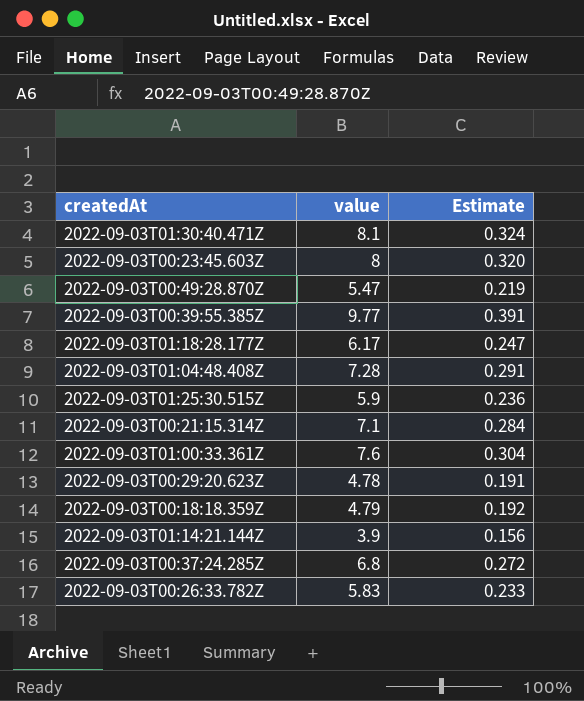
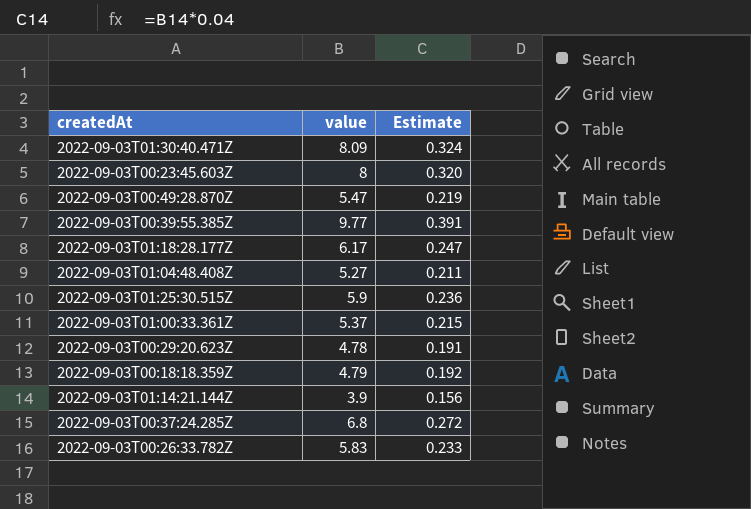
row 2022-09-03T00:21:15.314Z: 7.1 | 0.284 -> none
2022-09-03T01:30:40.471Z | value: 8.1 -> 8.09
2022-09-03T01:04:48.408Z | value: 7.28 -> 5.27
2022-09-03T01:04:48.408Z | Estimate: 0.291 -> 0.211
2022-09-03T01:00:33.361Z | value: 7.6 -> 5.37
2022-09-03T01:00:33.361Z | Estimate: 0.304 -> 0.215

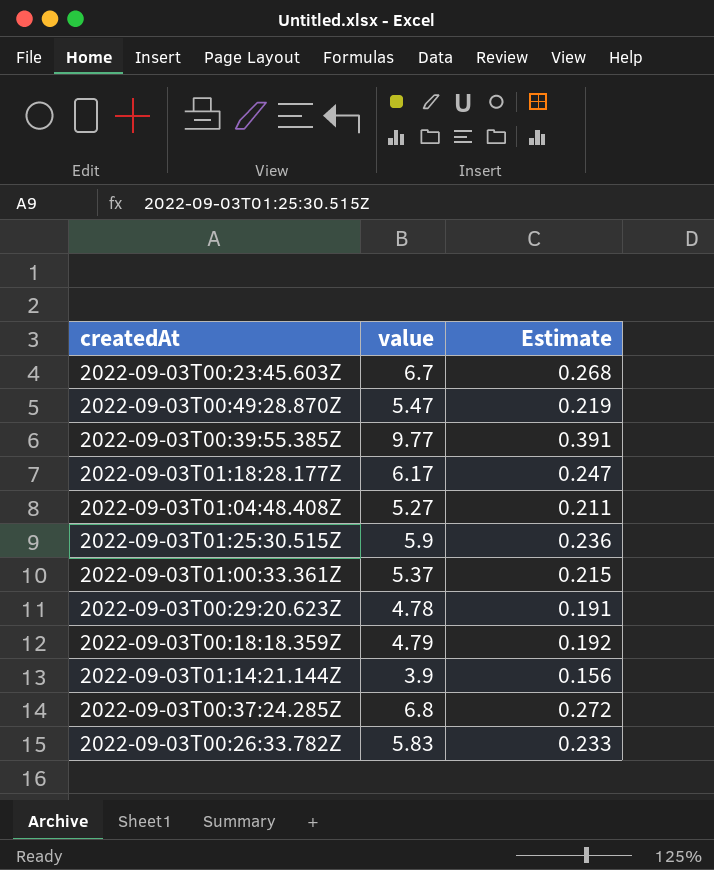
row 2022-09-03T01:30:40.471Z: 8.09 | 0.324 -> none
2022-09-03T00:23:45.603Z | value: 8 -> 6.7
2022-09-03T00:23:45.603Z | Estimate: 0.320 -> 0.268

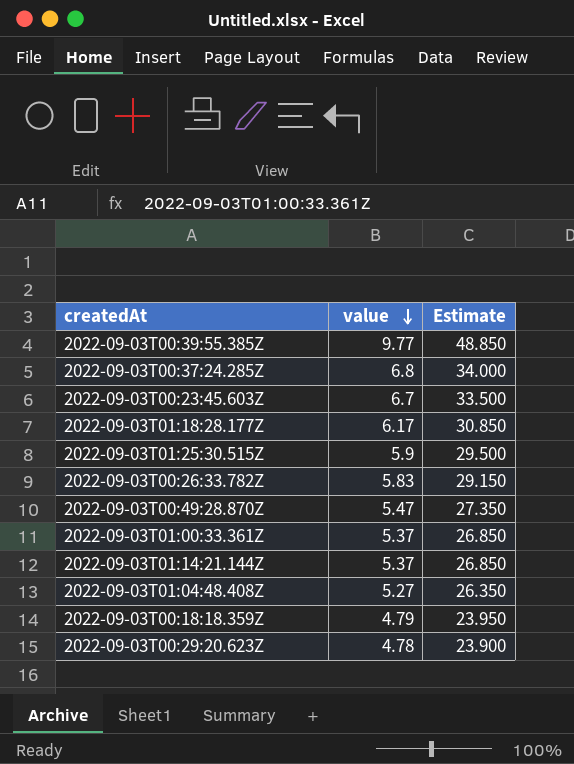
row order: none -> value descending
column Estimate | formula: [value] * 0.04 -> [value] * 5
2022-09-03T01:14:21.144Z | value: 3.9 -> 5.37

